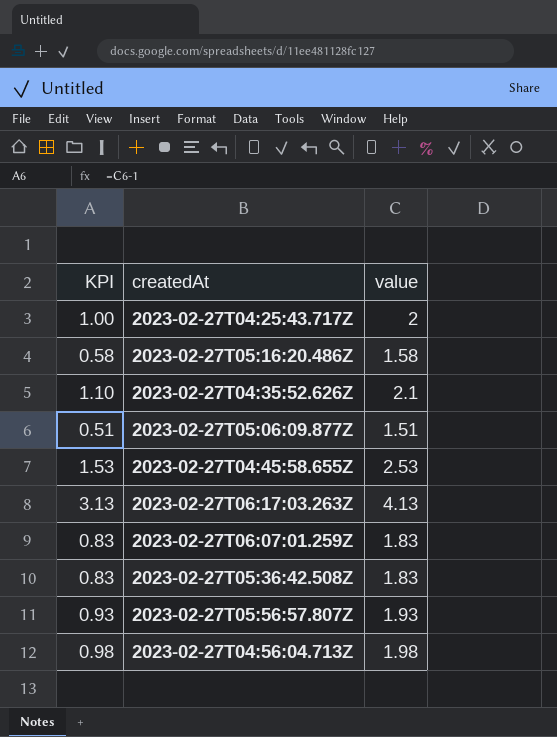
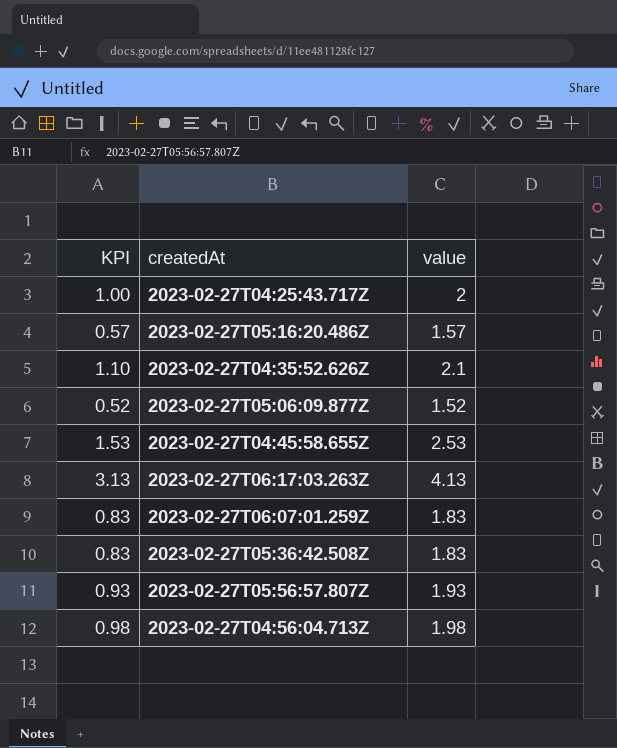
2023-02-27T05:16:20.486Z | KPI: 0.58 -> 0.57
2023-02-27T05:16:20.486Z | value: 1.58 -> 1.57
2023-02-27T05:06:09.877Z | KPI: 0.51 -> 0.52
2023-02-27T05:06:09.877Z | value: 1.51 -> 1.52

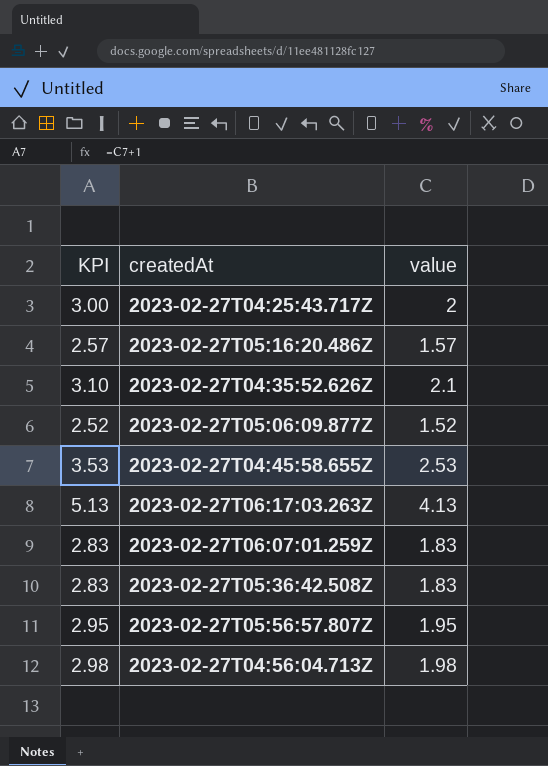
column KPI | formula: [value] - 1 -> [value] + 1
2023-02-27T05:56:57.807Z | value: 1.93 -> 1.95

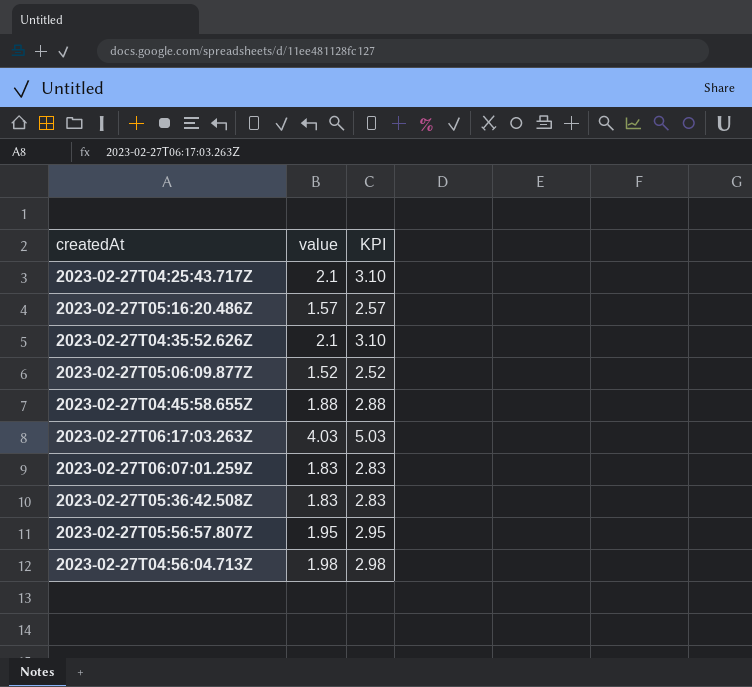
column KPI | position: 1 -> 3
2023-02-27T04:25:43.717Z | value: 2 -> 2.1
2023-02-27T04:25:43.717Z | KPI: 3.00 -> 3.10
2023-02-27T04:45:58.655Z | value: 2.53 -> 1.88
2023-02-27T04:45:58.655Z | KPI: 3.53 -> 2.88
2023-02-27T06:17:03.263Z | value: 4.13 -> 4.03
2023-02-27T06:17:03.263Z | KPI: 5.13 -> 5.03

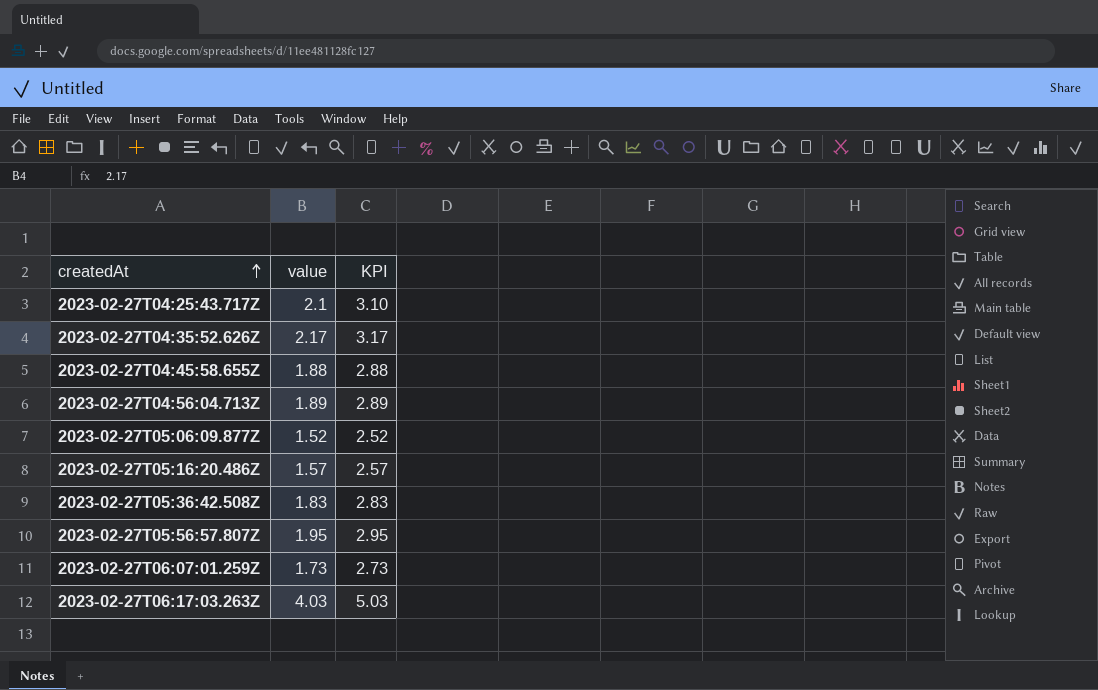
row order: none -> createdAt ascending
2023-02-27T04:35:52.626Z | value: 2.1 -> 2.17
2023-02-27T04:35:52.626Z | KPI: 3.10 -> 3.17
2023-02-27T04:56:04.713Z | value: 1.98 -> 1.89
2023-02-27T04:56:04.713Z | KPI: 2.98 -> 2.89
2023-02-27T06:07:01.259Z | value: 1.83 -> 1.73
2023-02-27T06:07:01.259Z | KPI: 2.83 -> 2.73

